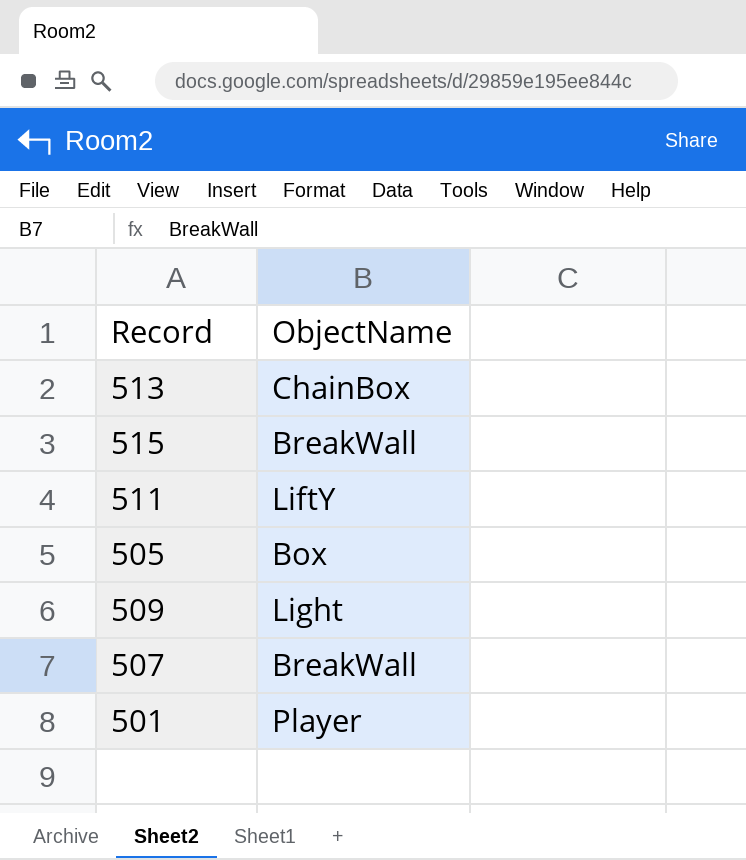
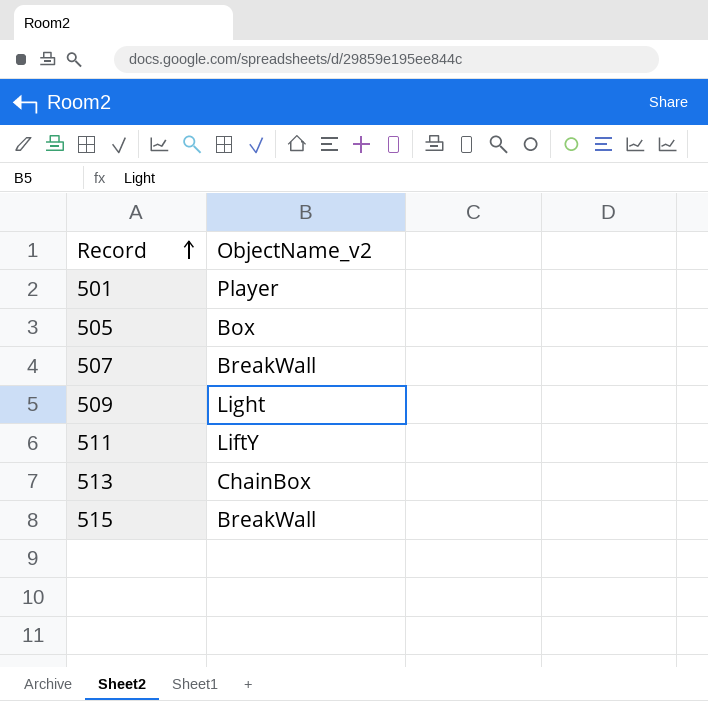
row order: none -> Record ascending
column name: ObjectName -> ObjectName_v2

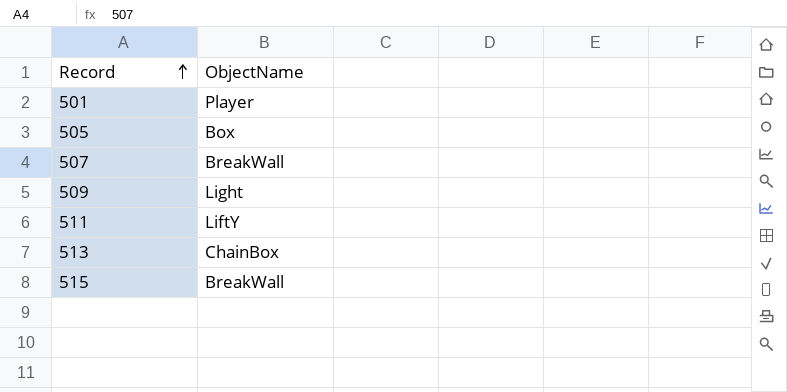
column name: ObjectName_v2 -> ObjectName

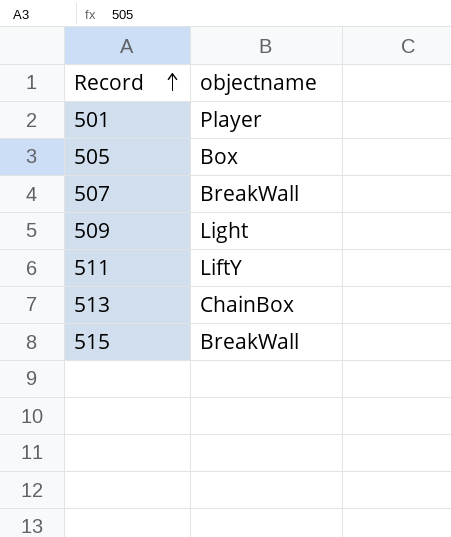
column name: ObjectName -> objectname

